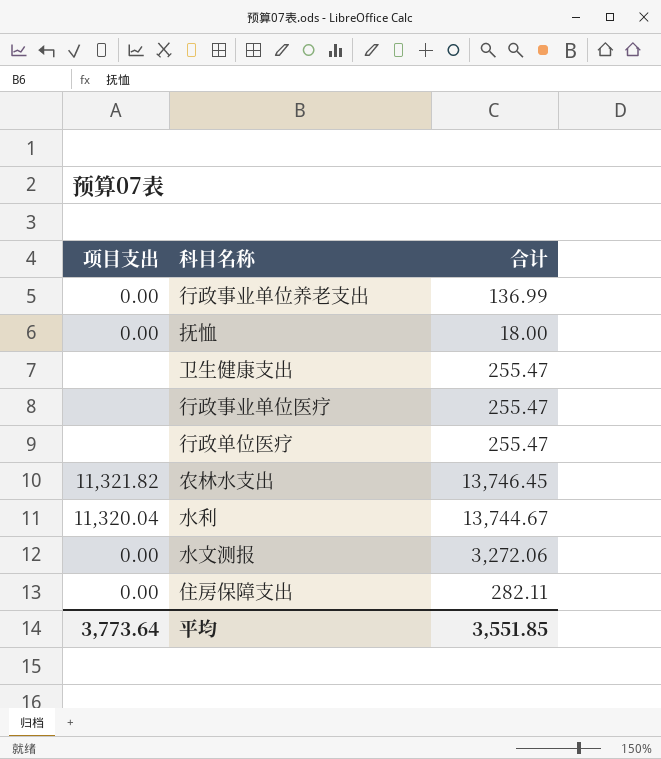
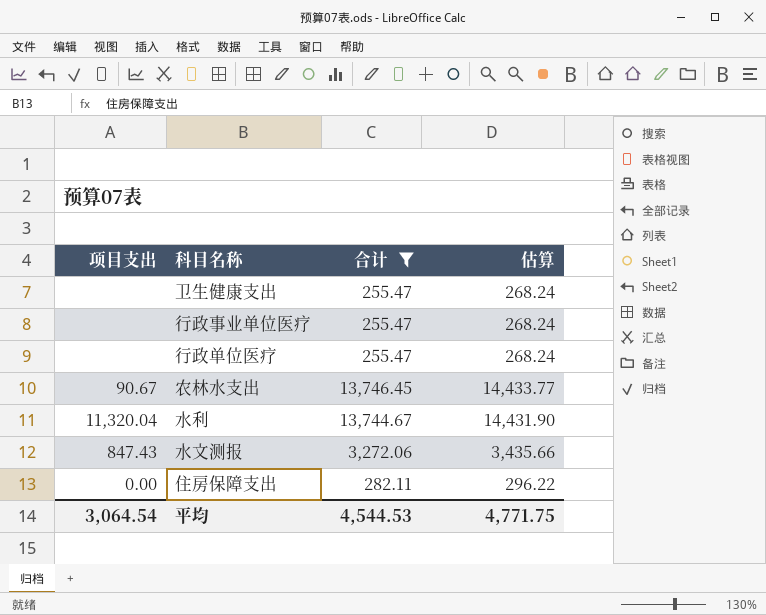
filter: none -> 合计 >= 255.47
column 估算 | formula: none -> [合计] * 1.05
农林水支出 | 项目支出: 11,321.82 -> 90.67
水文测报 | 项目支出: 0.00 -> 847.43
平均 | 项目支出: 3,773.64 -> 3,064.54
平均 | 合计: 3,551.85 -> 4,544.53

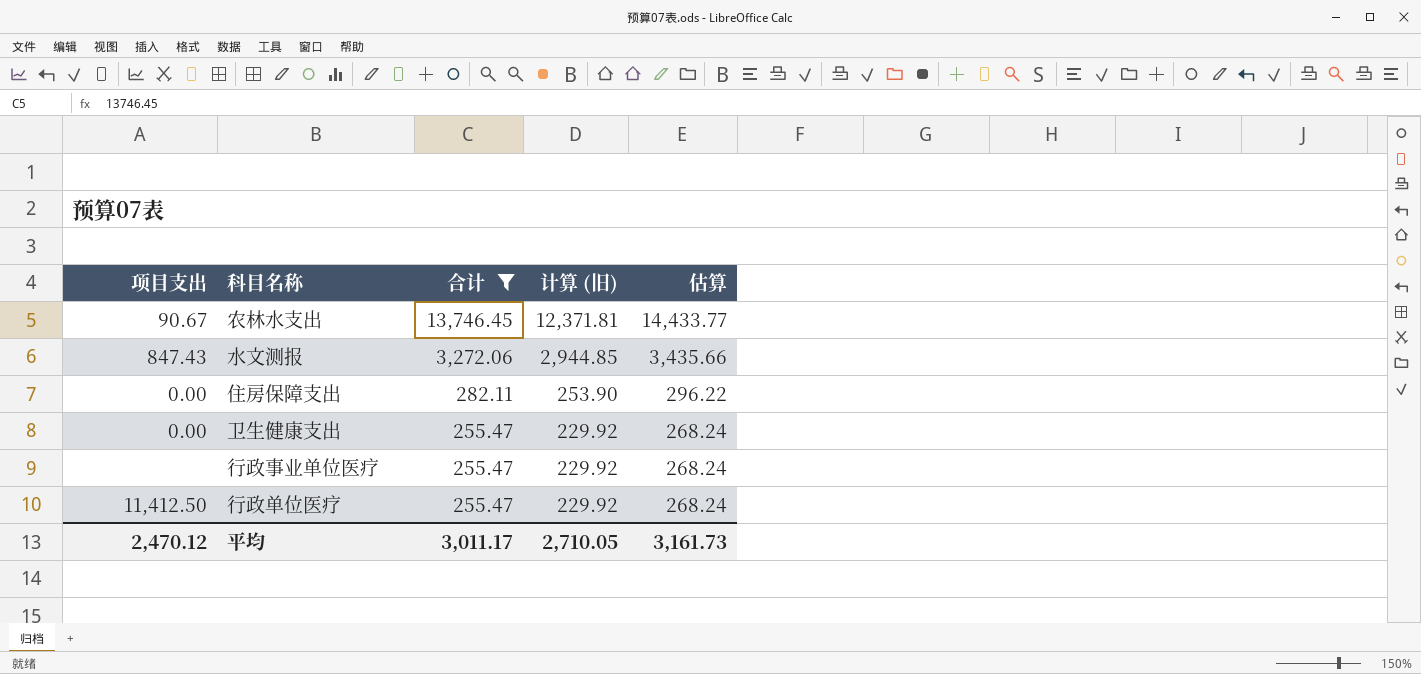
row order: none -> 合计 descending
column 计算 (旧) | formula: none -> [合计] * 0.9
row 水利: 11,320.04 | 13,744.67 | 14,431.90 -> none
卫生健康支出 | 项目支出: none -> 0.00
行政单位医疗 | 项目支出: none -> 11,412.50
平均 | 项目支出: 3,064.54 -> 2,470.12
平均 | 合计: 4,544.53 -> 3,011.17
平均 | 估算: 4,771.75 -> 3,161.73

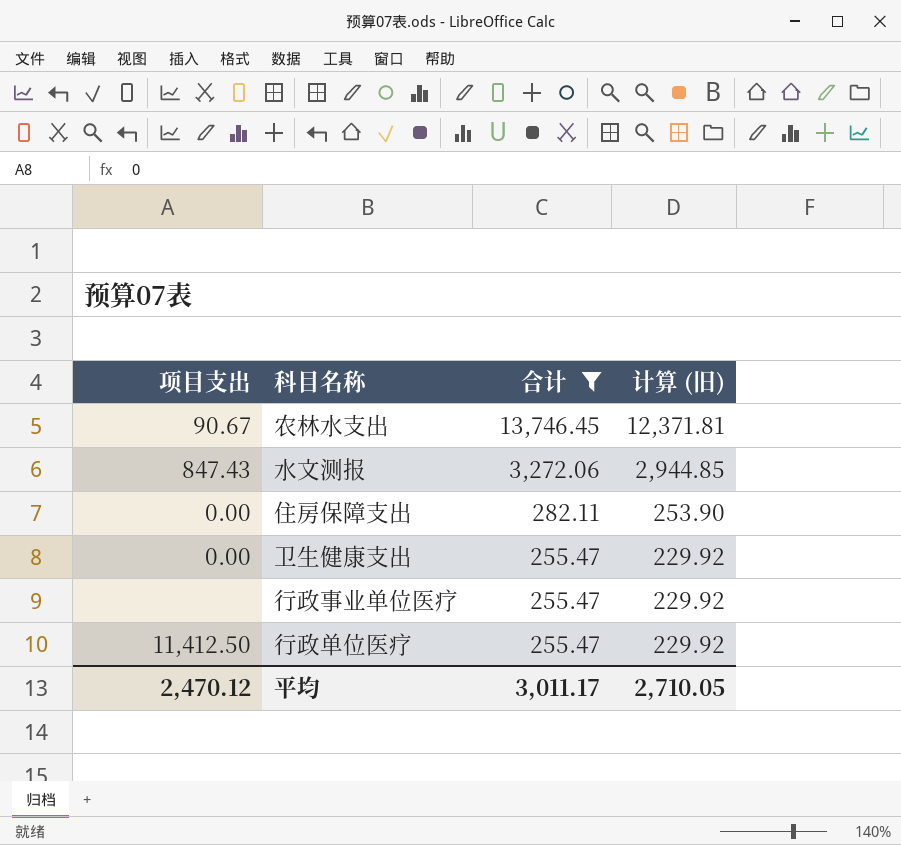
column 估算 | formula: [合计] * 1.05 -> none

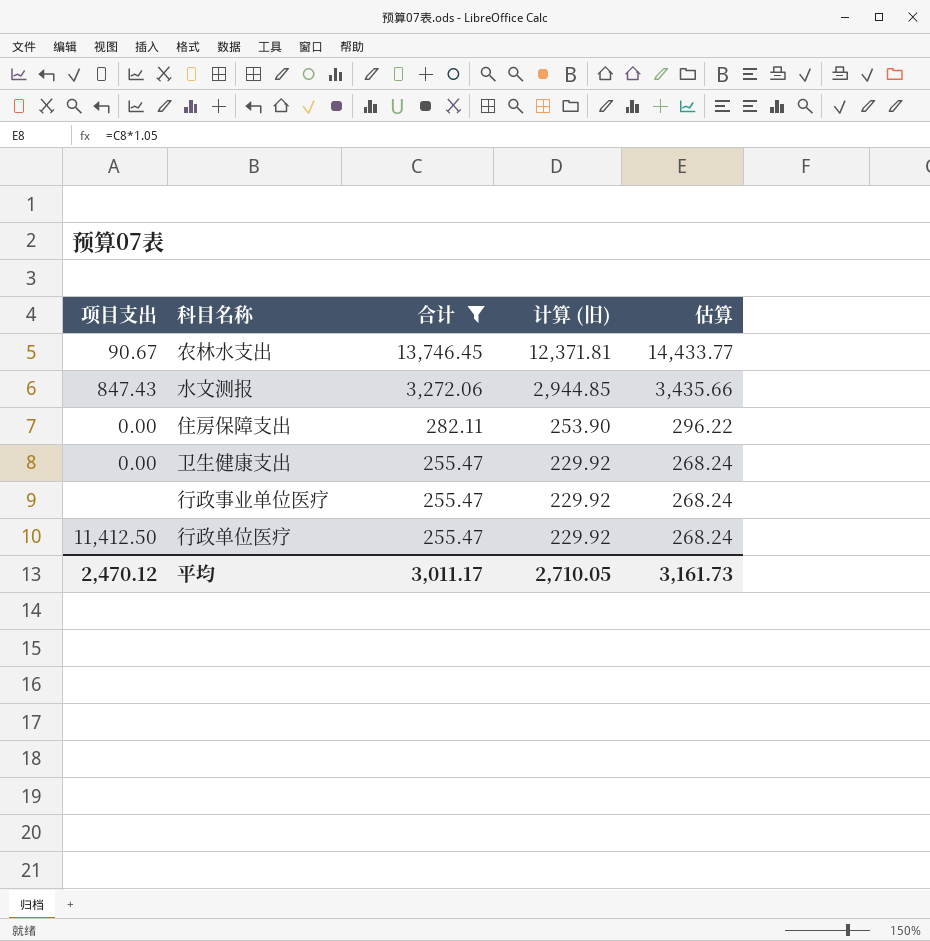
column 估算 | formula: none -> [合计] * 1.05

